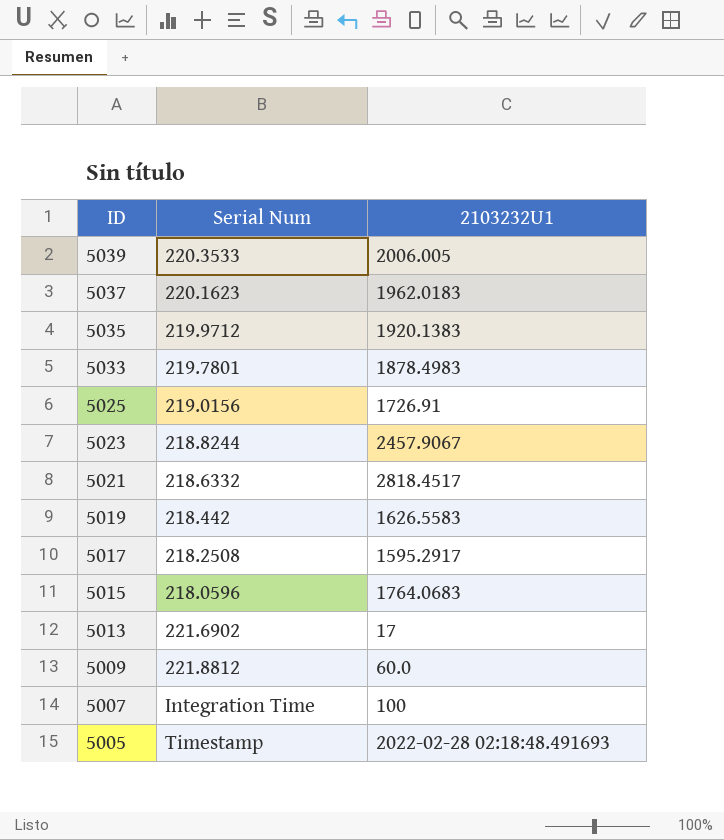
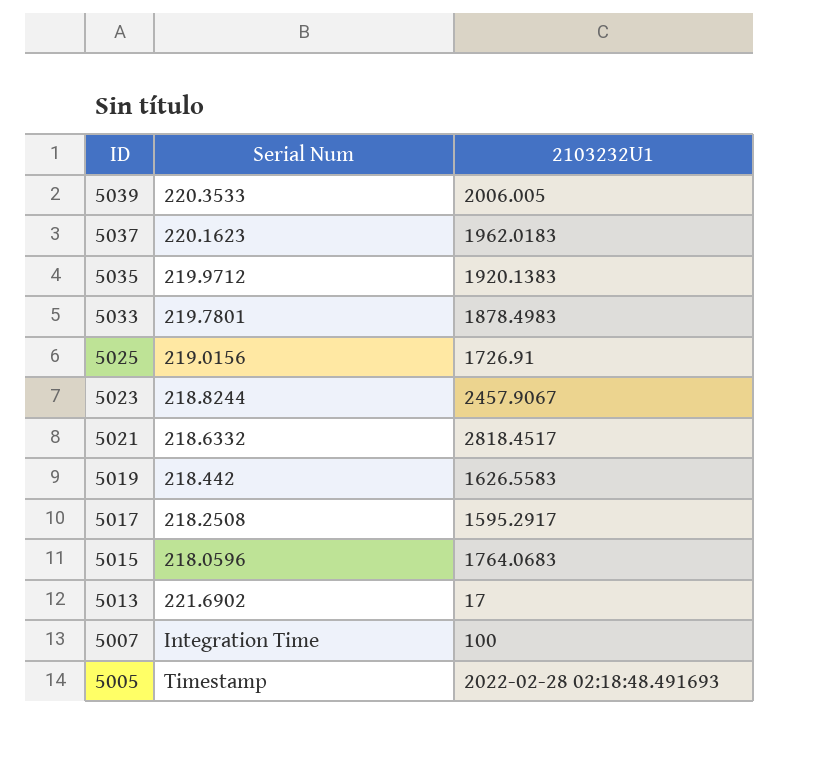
row 5009: 221.8812 | 60.0 -> none

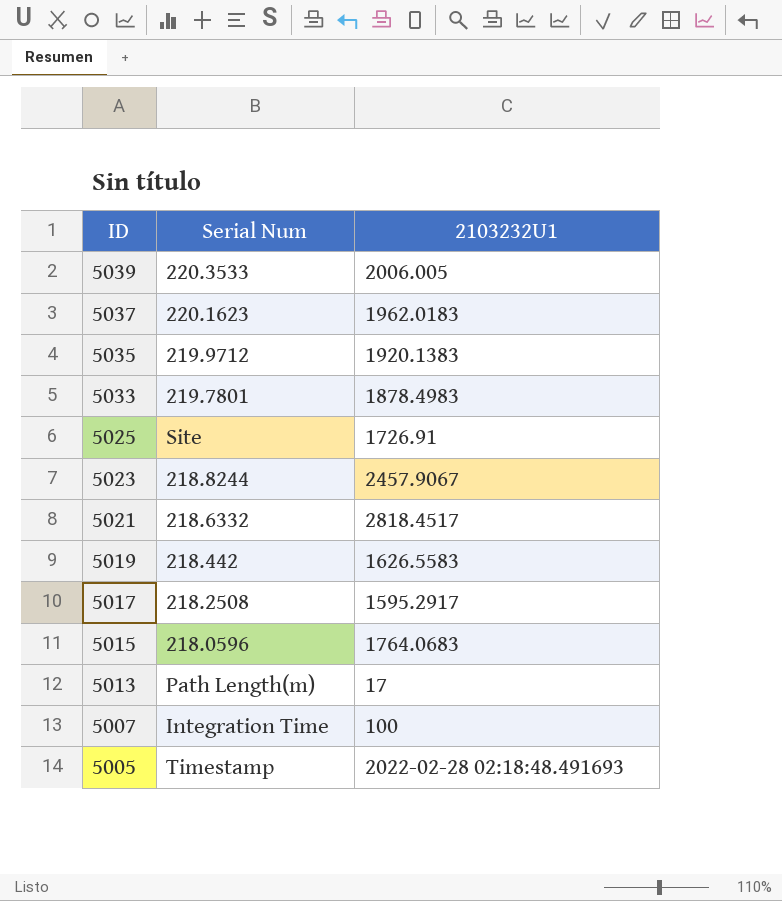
5025 | Serial Num: 219.0156 -> Site
5013 | Serial Num: 221.6902 -> Path Length(m)

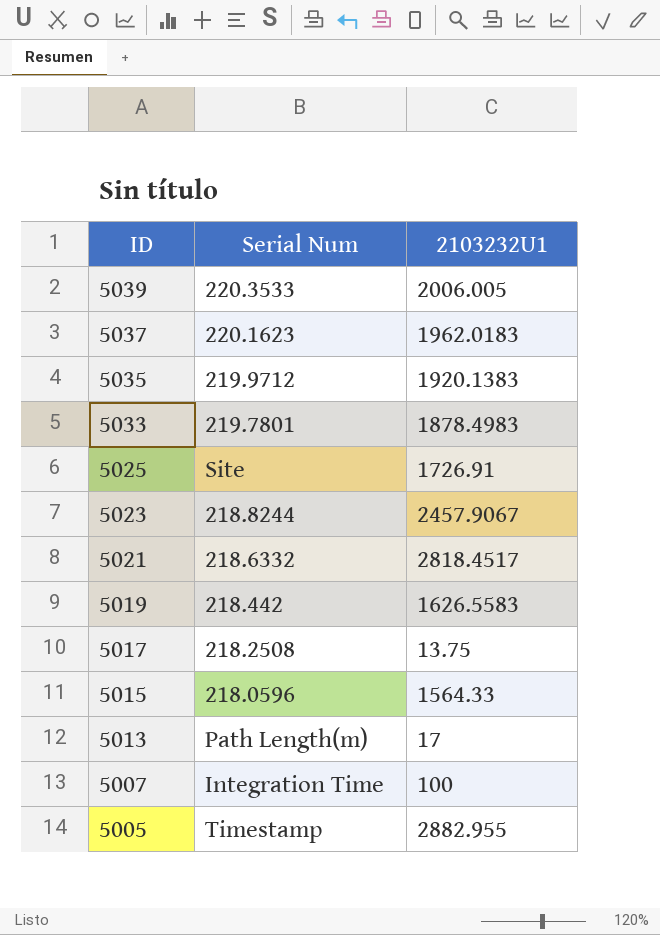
5017 | 2103232U1: 1595.2917 -> 13.75
5015 | 2103232U1: 1764.0683 -> 1564.33
5005 | 2103232U1: 2022-02-28 02:18:48.491693 -> 2882.955

